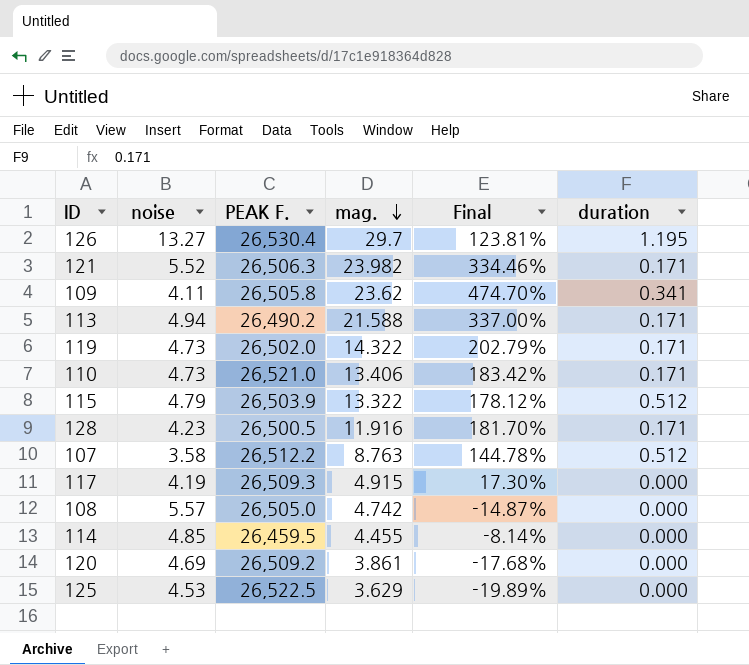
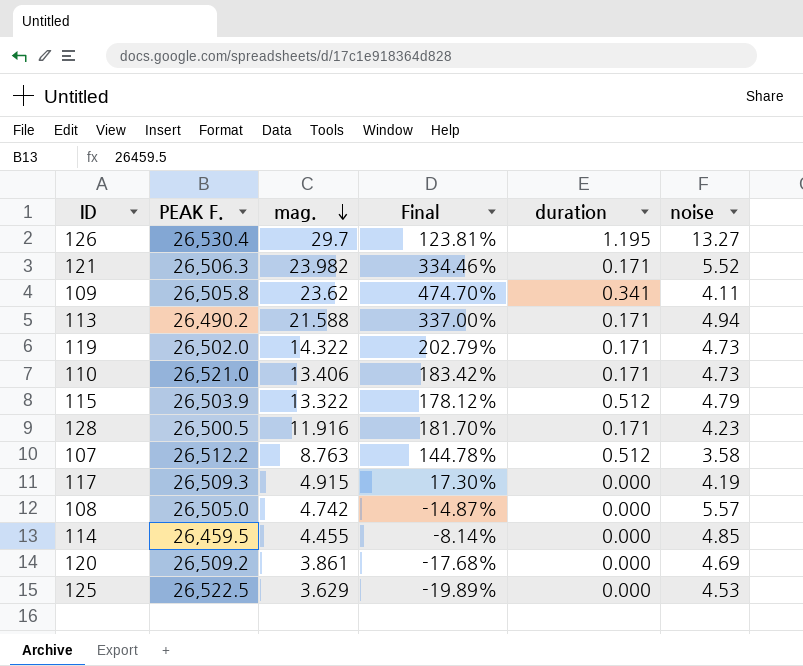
column noise | position: 2 -> 6

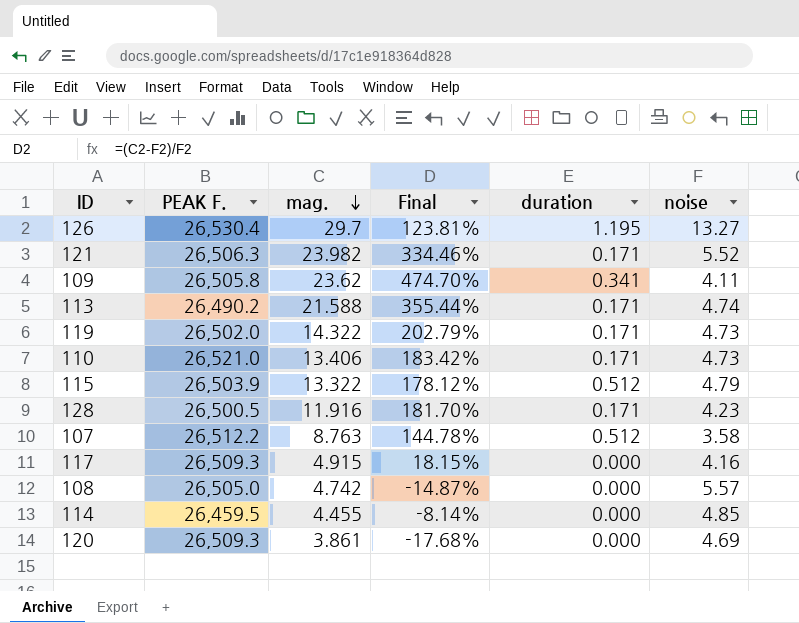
row 125: 26,522.5 | 3.629 | -19.89% | 0.000 | 4.53 -> none
113 | Final: 337.00% -> 355.44%
113 | noise: 4.94 -> 4.74
117 | Final: 17.30% -> 18.15%
117 | noise: 4.19 -> 4.16
120 | PEAK F.: 26,509.2 -> 26,509.3

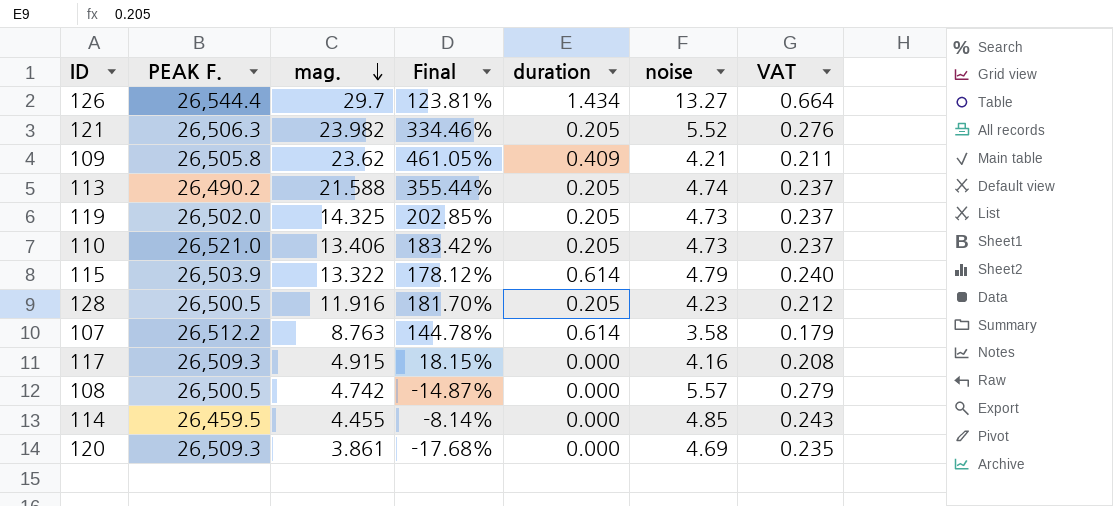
column VAT | formula: none -> [noise] * 0.05
126 | PEAK F.: 26,530.4 -> 26,544.4
126 | duration: 1.195 -> 1.434
121 | duration: 0.171 -> 0.205
109 | Final: 474.70% -> 461.05%
109 | duration: 0.341 -> 0.409
109 | noise: 4.11 -> 4.21
113 | duration: 0.171 -> 0.205
119 | mag.: 14.322 -> 14.325
119 | Final: 202.79% -> 202.85%
119 | duration: 0.171 -> 0.205
110 | duration: 0.171 -> 0.205
115 | duration: 0.512 -> 0.614
128 | duration: 0.171 -> 0.205
107 | duration: 0.512 -> 0.614
108 | PEAK F.: 26,505.0 -> 26,500.5

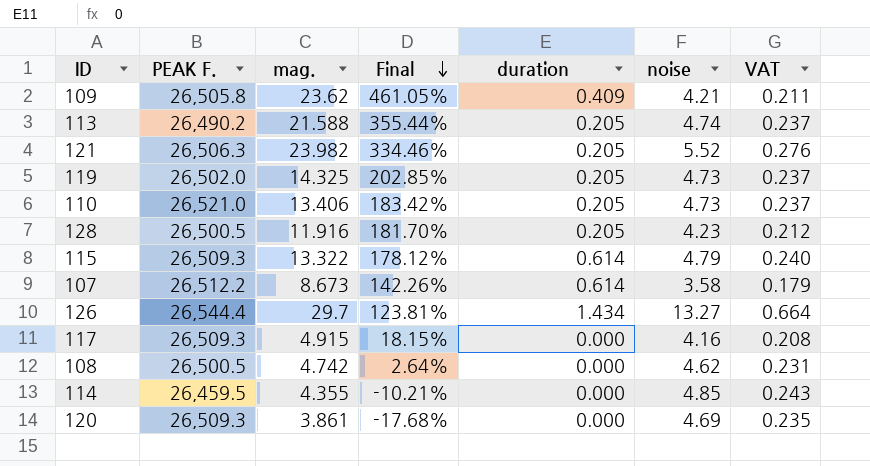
row order: mag. descending -> Final descending
115 | PEAK F.: 26,503.9 -> 26,509.3
107 | mag.: 8.763 -> 8.673
107 | Final: 144.78% -> 142.26%
108 | Final: -14.87% -> 2.64%
108 | noise: 5.57 -> 4.62
108 | VAT: 0.279 -> 0.231
114 | mag.: 4.455 -> 4.355
114 | Final: -8.14% -> -10.21%

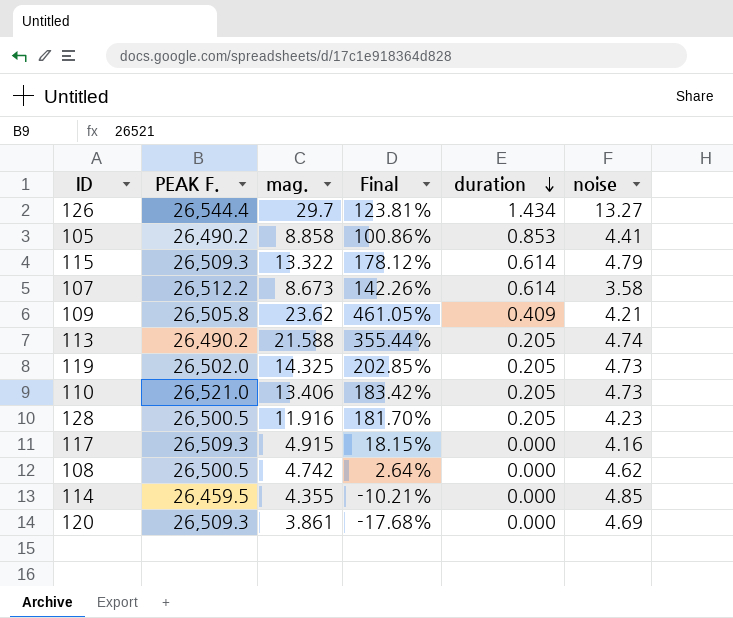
row order: Final descending -> duration descending
column VAT | formula: [noise] * 0.05 -> none
row 121: 26,506.3 | 23.982 | 334.46% | 0.205 | 5.52 | 0.276 -> none
row 105: none -> 26,490.2 | 8.858 | 100.86% | 0.853 | 4.41

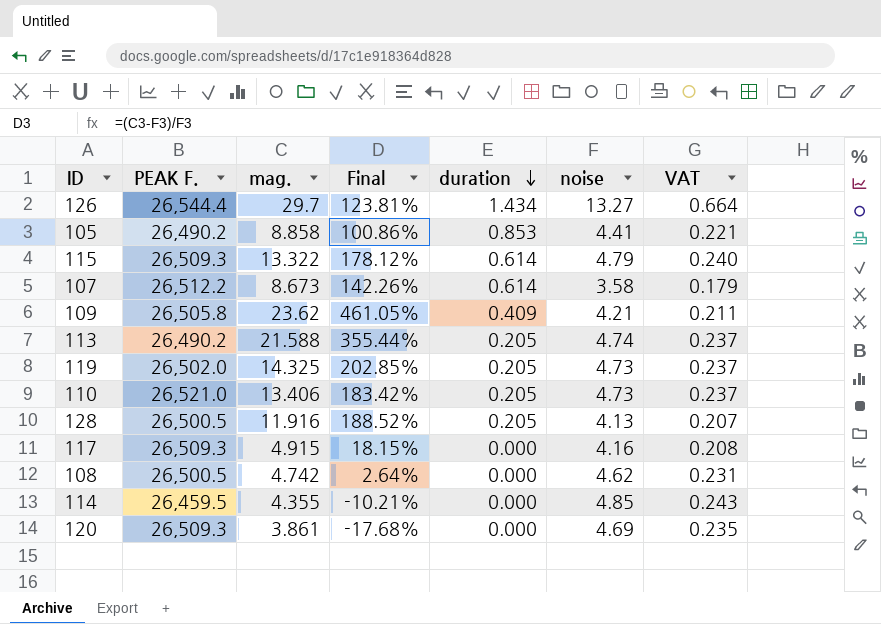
column VAT | formula: none -> [noise] * 0.05
128 | Final: 181.70% -> 188.52%
128 | noise: 4.23 -> 4.13

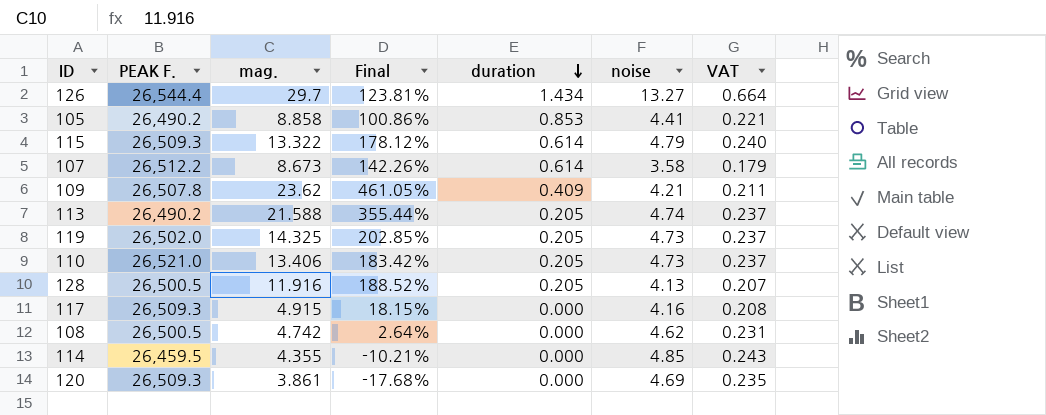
109 | PEAK F.: 26,505.8 -> 26,507.8

